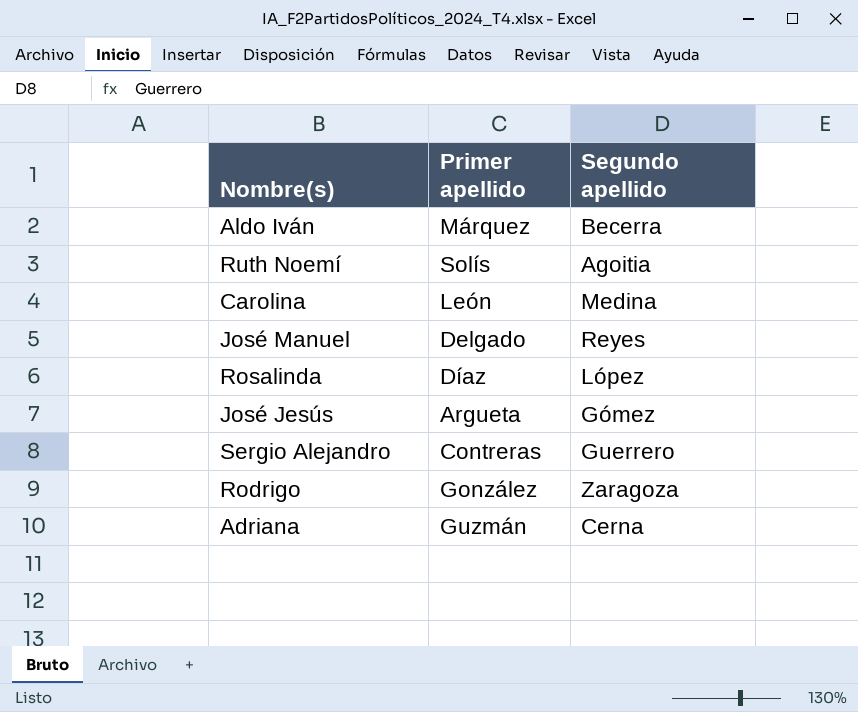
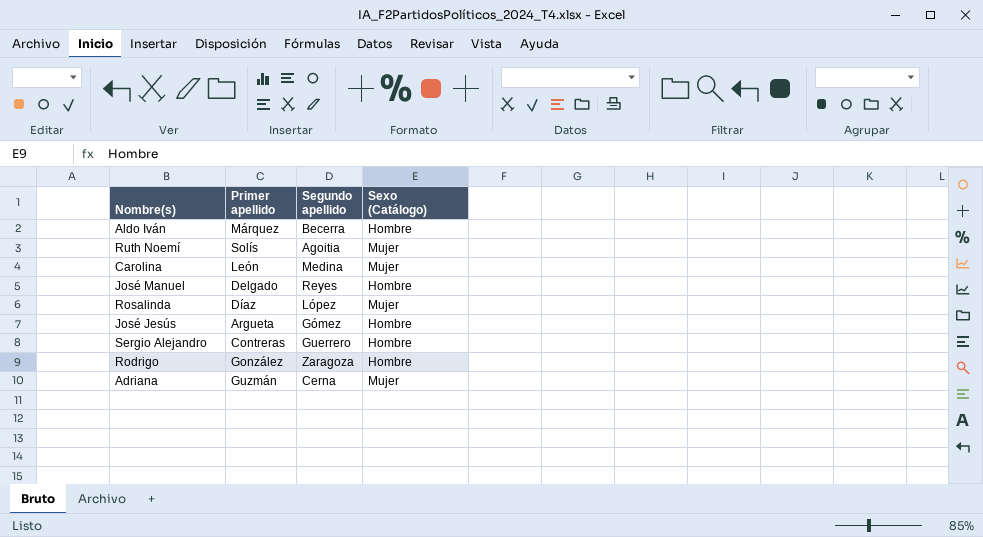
column Sexo (Catálogo) | position: none -> 4

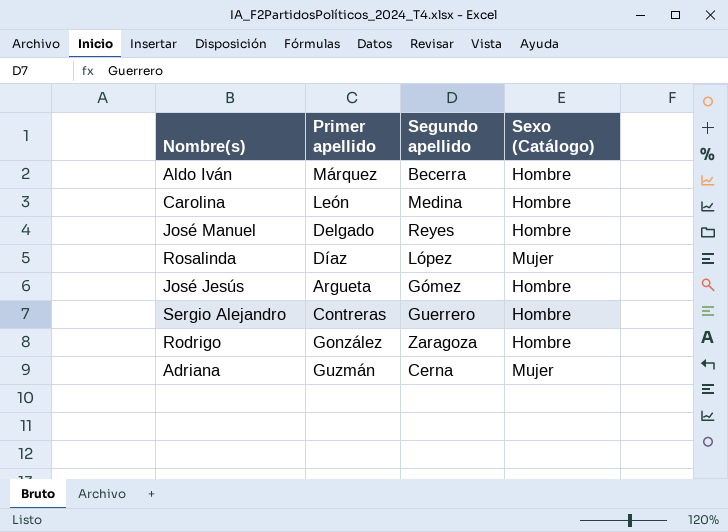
row Ruth Noemí: Solís | Agoitia | Mujer -> none
Carolina | Sexo (Catálogo): Mujer -> Hombre

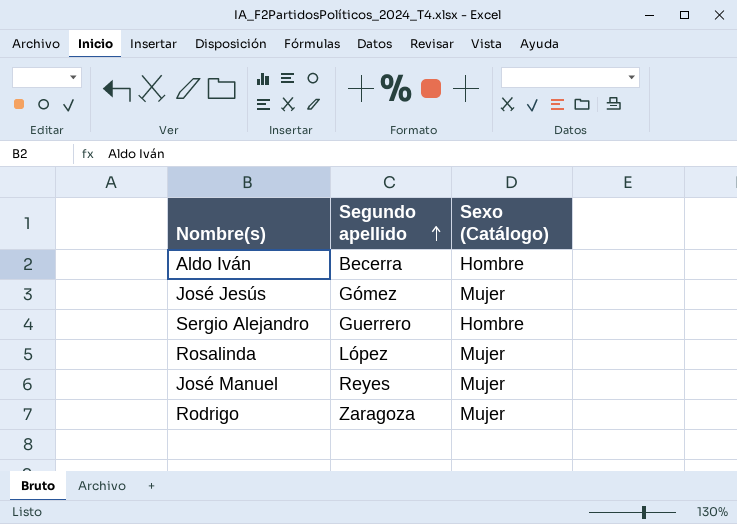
row order: none -> Segundo apellido ascending
column Primer apellido | position: 2 -> none
row Carolina: León | Medina | Hombre -> none
row Adriana: Guzmán | Cerna | Mujer -> none
José Jesús | Sexo (Catálogo): Hombre -> Mujer
José Manuel | Sexo (Catálogo): Hombre -> Mujer
Rodrigo | Sexo (Catálogo): Hombre -> Mujer

